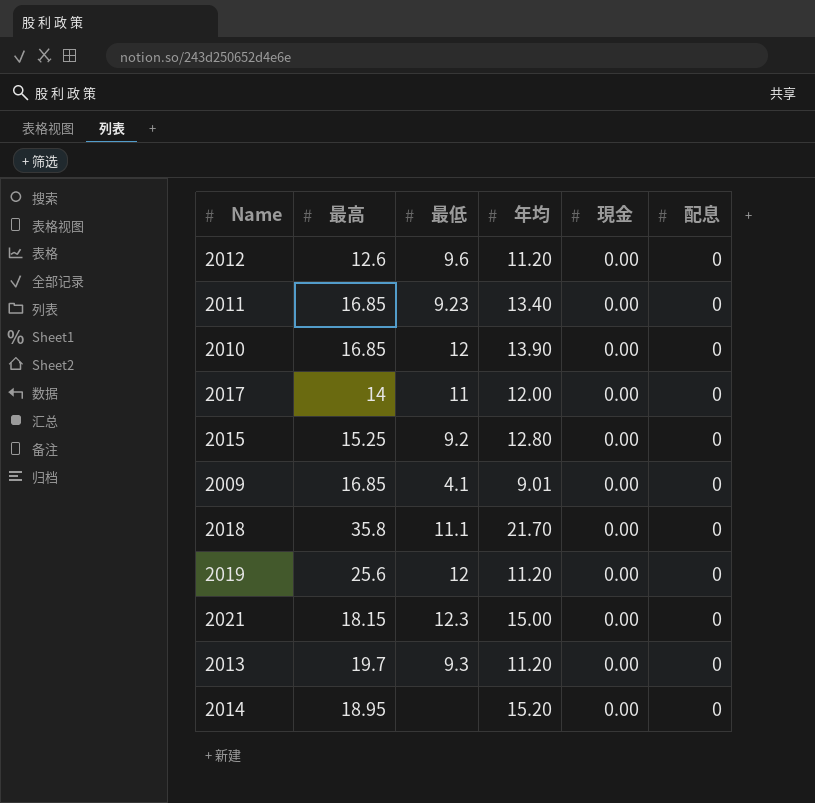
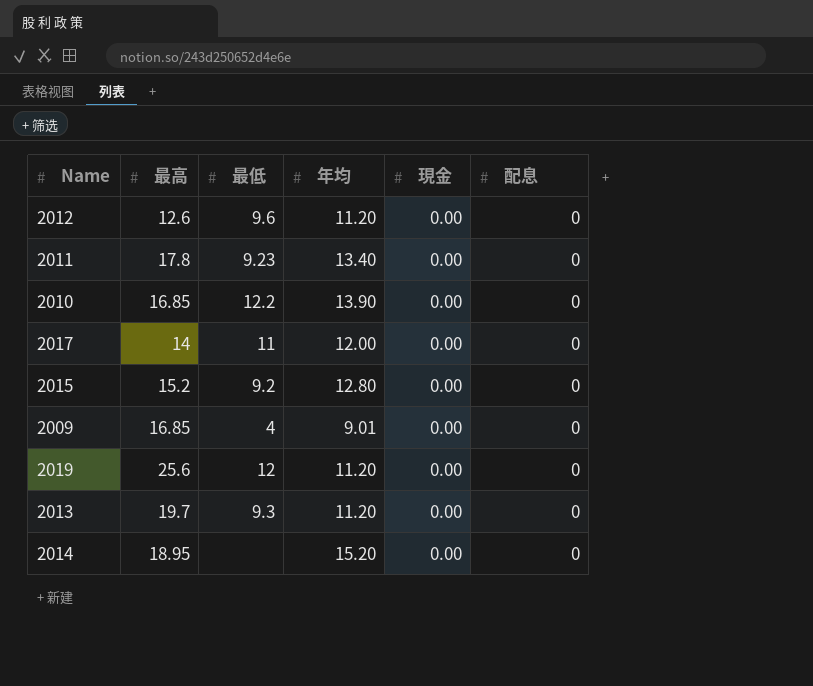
row 2018: 35.8 | 11.1 | 21.70 | 0.00 | 0 -> none
row 2021: 18.15 | 12.3 | 15.00 | 0.00 | 0 -> none
2011 | 最高: 16.85 -> 17.8
2010 | 最低: 12 -> 12.2
2015 | 最高: 15.25 -> 15.2
2009 | 最低: 4.1 -> 4

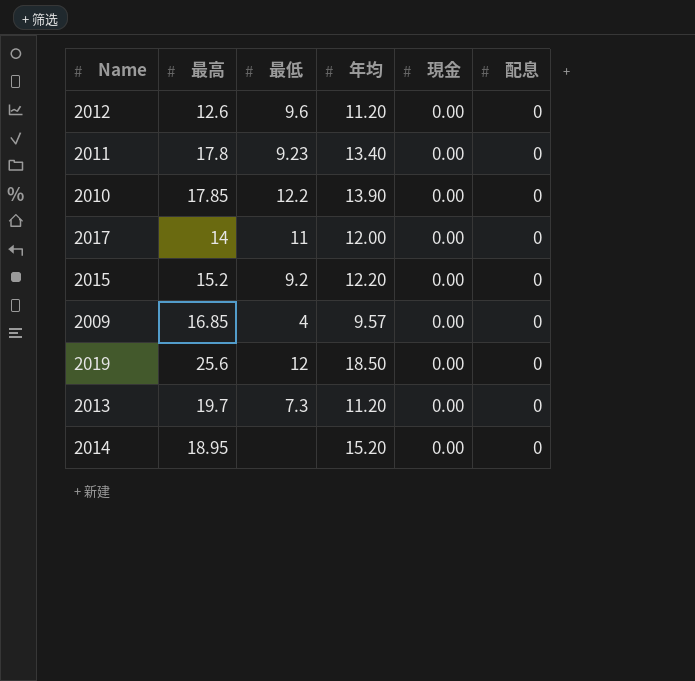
2010 | 最高: 16.85 -> 17.85
2015 | 年均: 12.80 -> 12.20
2009 | 年均: 9.01 -> 9.57
2019 | 年均: 11.20 -> 18.50
2013 | 最低: 9.3 -> 7.3

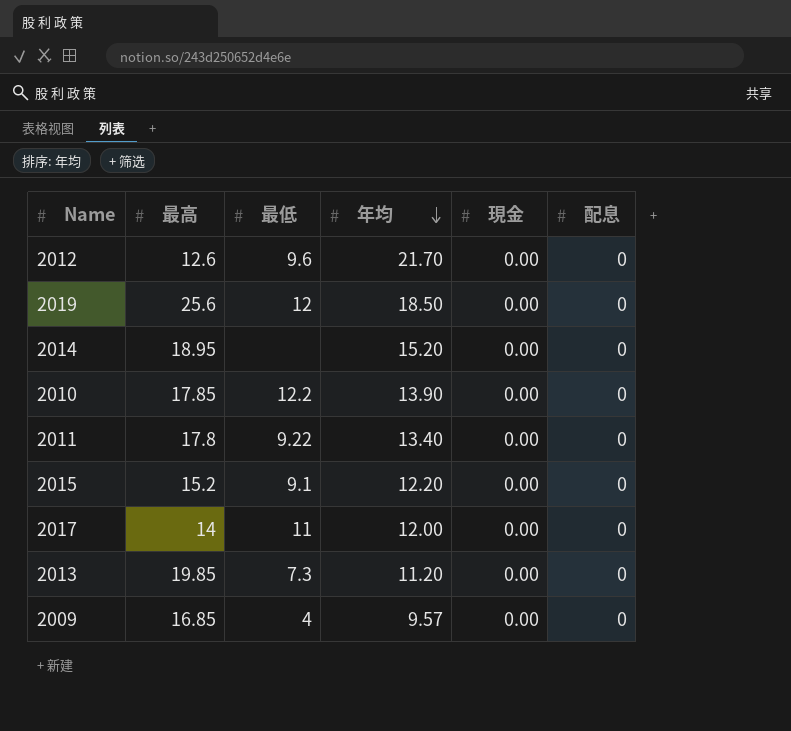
row order: none -> 年均 descending
2012 | 年均: 11.20 -> 21.70
2011 | 最低: 9.23 -> 9.22
2015 | 最低: 9.2 -> 9.1
2013 | 最高: 19.7 -> 19.85

